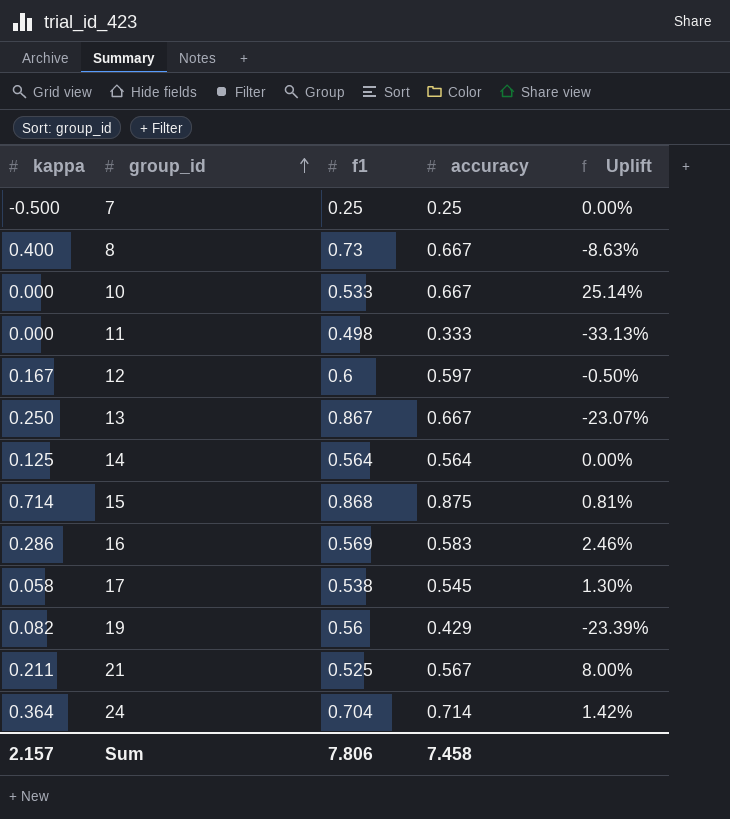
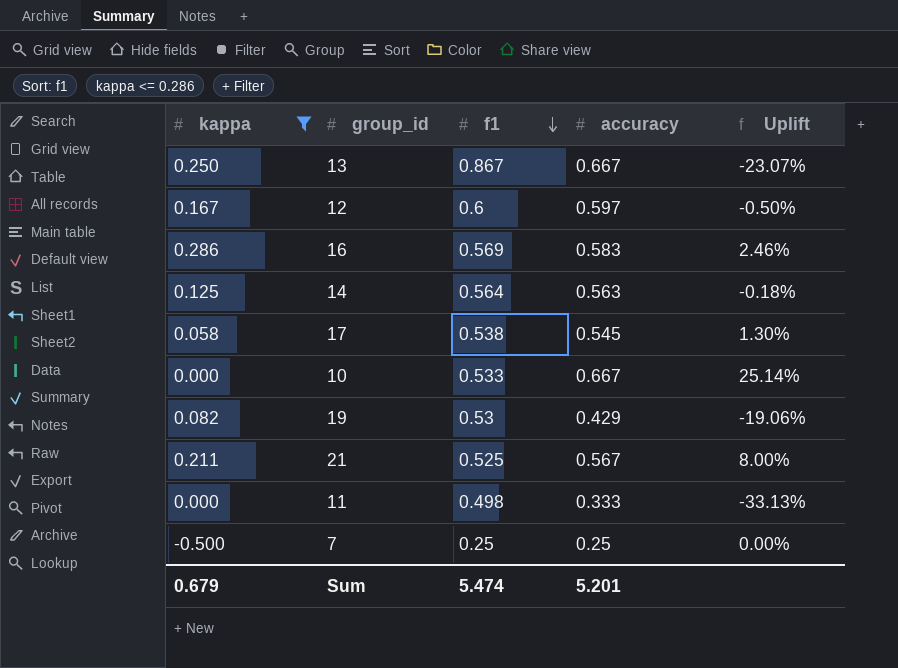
filter: none -> kappa <= 0.286
row order: group_id ascending -> f1 descending
14 | accuracy: 0.564 -> 0.563
14 | Uplift: 0.00% -> -0.18%
19 | f1: 0.56 -> 0.53
19 | Uplift: -23.39% -> -19.06%
Sum | kappa: 2.157 -> 0.679
Sum | f1: 7.806 -> 5.474
Sum | accuracy: 7.458 -> 5.201

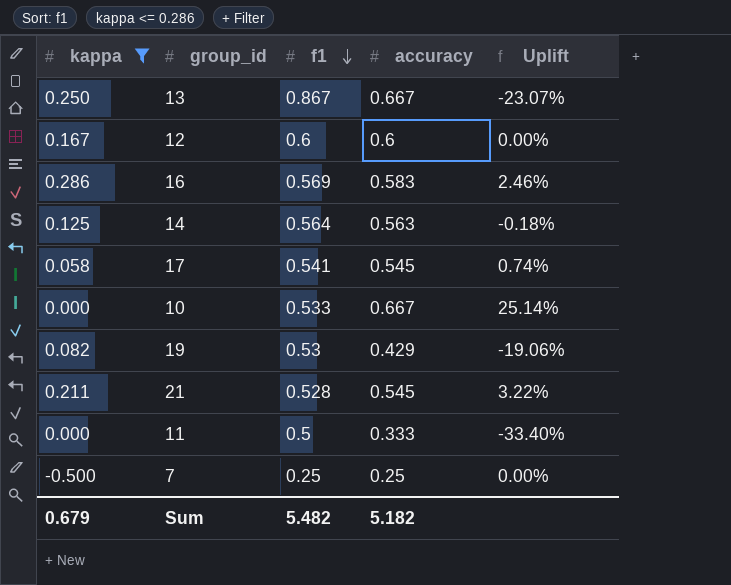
12 | accuracy: 0.597 -> 0.6
12 | Uplift: -0.50% -> 0.00%
17 | f1: 0.538 -> 0.541
17 | Uplift: 1.30% -> 0.74%
21 | f1: 0.525 -> 0.528
21 | accuracy: 0.567 -> 0.545
21 | Uplift: 8.00% -> 3.22%
11 | f1: 0.498 -> 0.5
11 | Uplift: -33.13% -> -33.40%
Sum | f1: 5.474 -> 5.482
Sum | accuracy: 5.201 -> 5.182

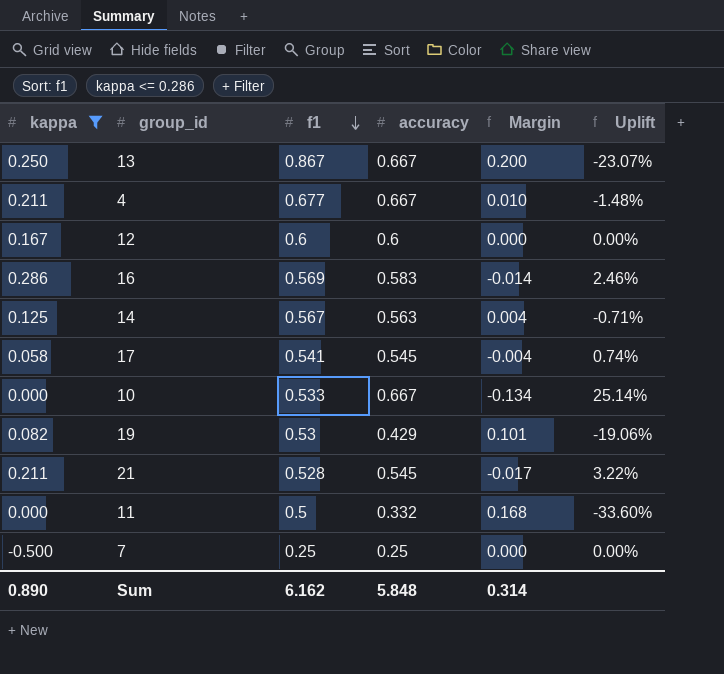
column Margin | formula: none -> [f1] - [accuracy]
row 4: none -> 0.211 | 0.677 | 0.667 | 0.010 | -1.48%
14 | f1: 0.564 -> 0.567
14 | Uplift: -0.18% -> -0.71%
11 | accuracy: 0.333 -> 0.332
11 | Uplift: -33.40% -> -33.60%
Sum | kappa: 0.679 -> 0.890
Sum | f1: 5.482 -> 6.162
Sum | accuracy: 5.182 -> 5.848

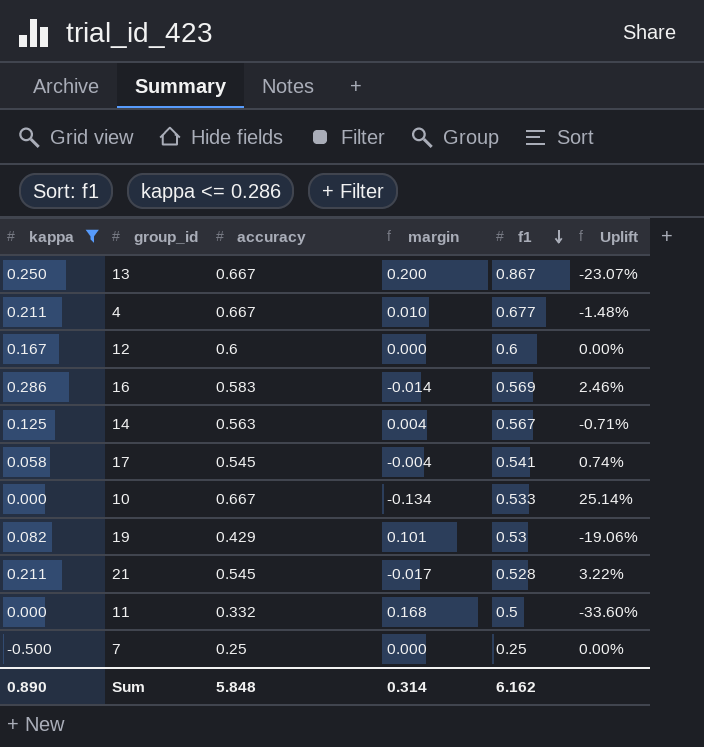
column name: Margin -> margin
column f1 | position: 3 -> 5

